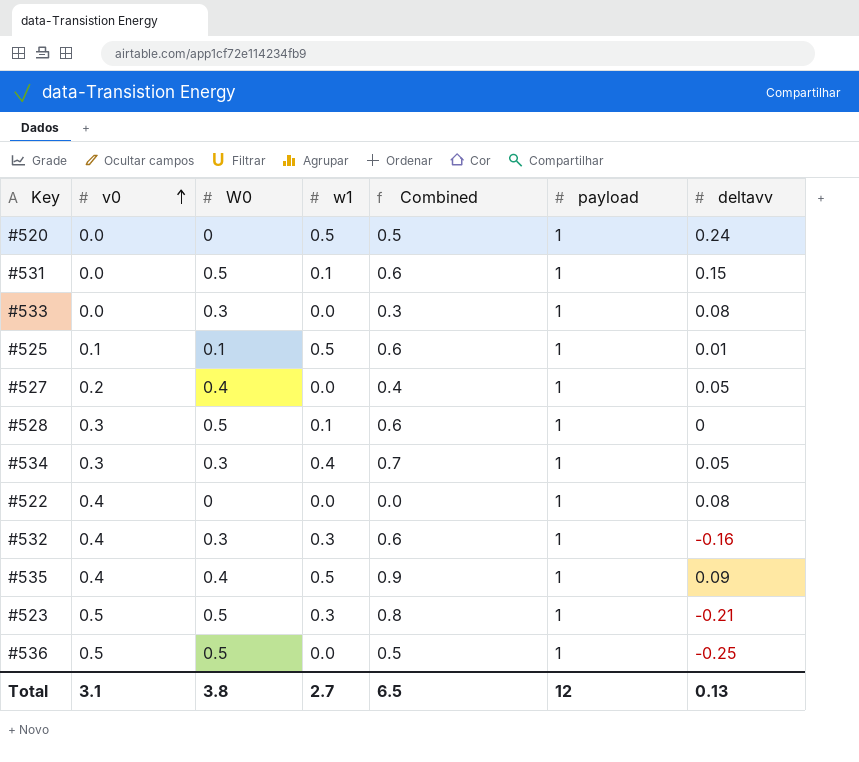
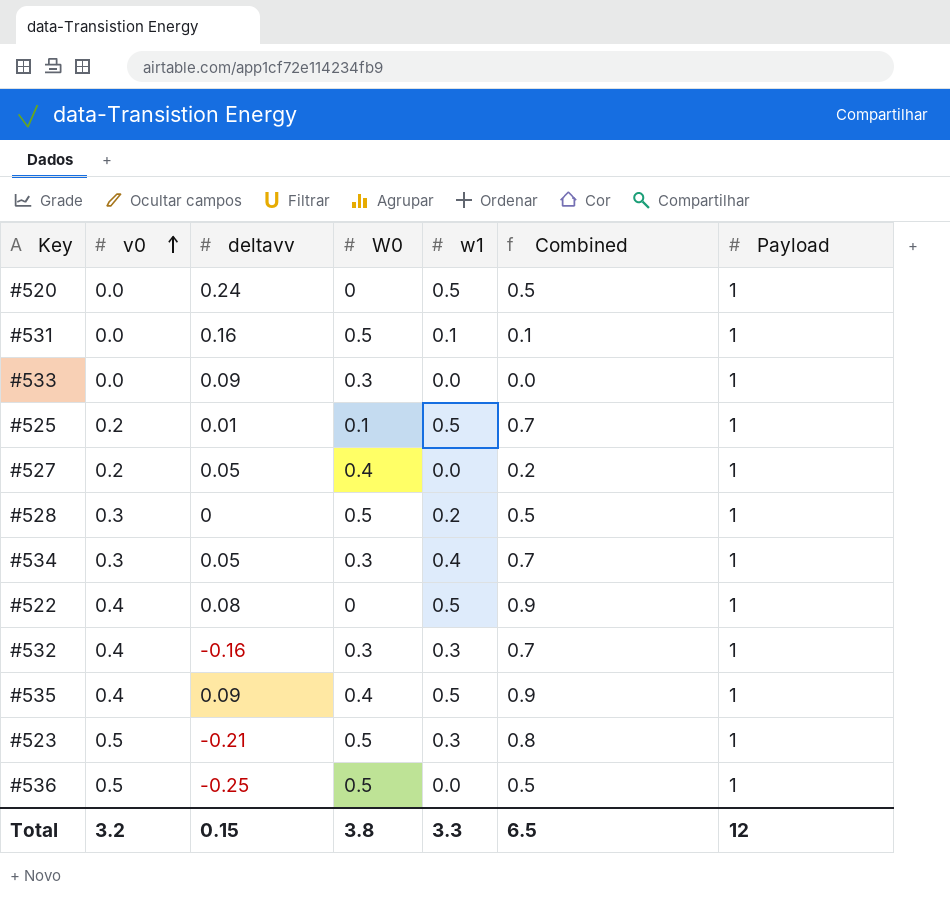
column deltavv | position: 7 -> 3
column Combined | formula: [W0] + [w1] -> [v0] + [w1]
column name: payload -> Payload
#531 | deltavv: 0.15 -> 0.16
#533 | deltavv: 0.08 -> 0.09
#525 | v0: 0.1 -> 0.2
#528 | w1: 0.1 -> 0.2
#522 | w1: 0.0 -> 0.5
Total | v0: 3.1 -> 3.2
Total | deltavv: 0.13 -> 0.15
Total | w1: 2.7 -> 3.3

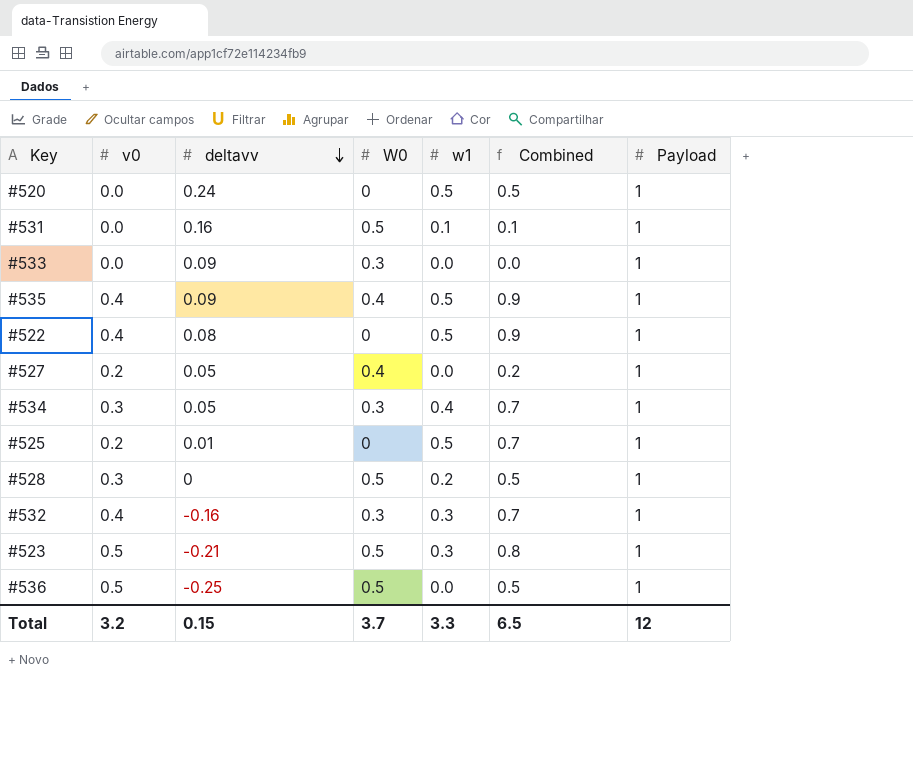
row order: v0 ascending -> deltavv descending
#525 | W0: 0.1 -> 0
Total | W0: 3.8 -> 3.7

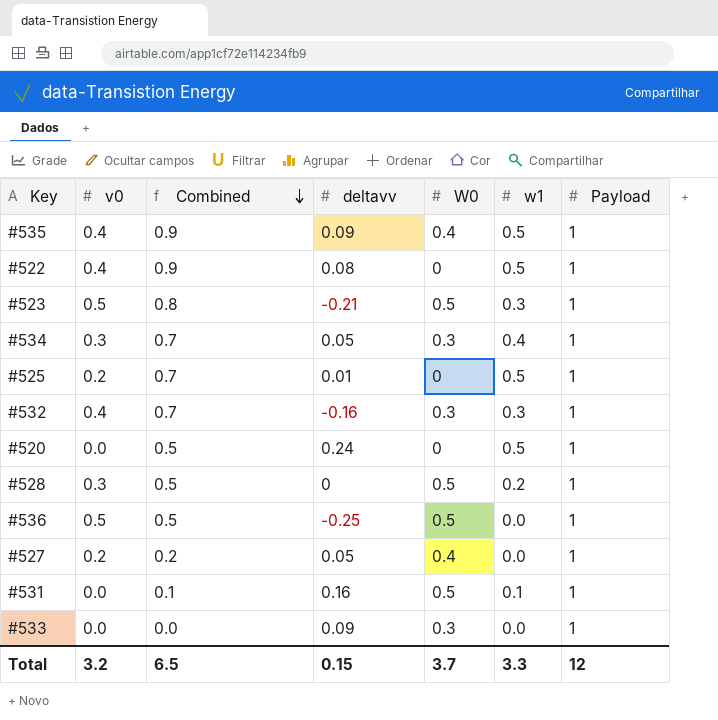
row order: deltavv descending -> Combined descending
column Combined | position: 6 -> 3

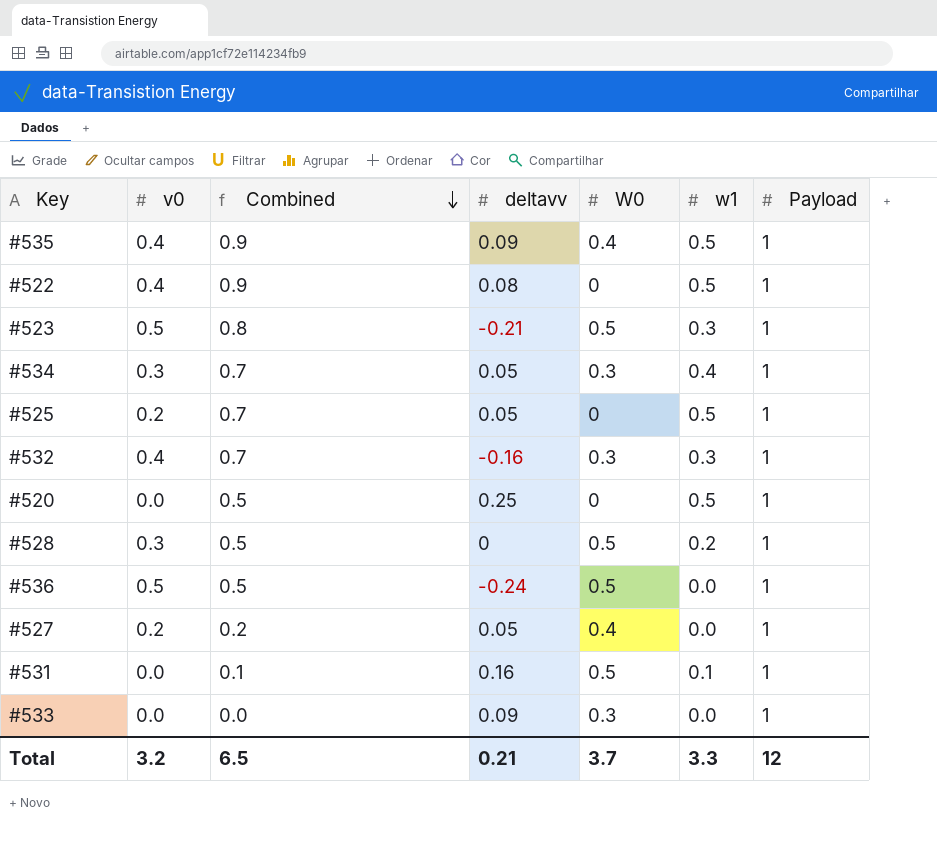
#525 | deltavv: 0.01 -> 0.05
#520 | deltavv: 0.24 -> 0.25
#536 | deltavv: -0.25 -> -0.24
Total | deltavv: 0.15 -> 0.21

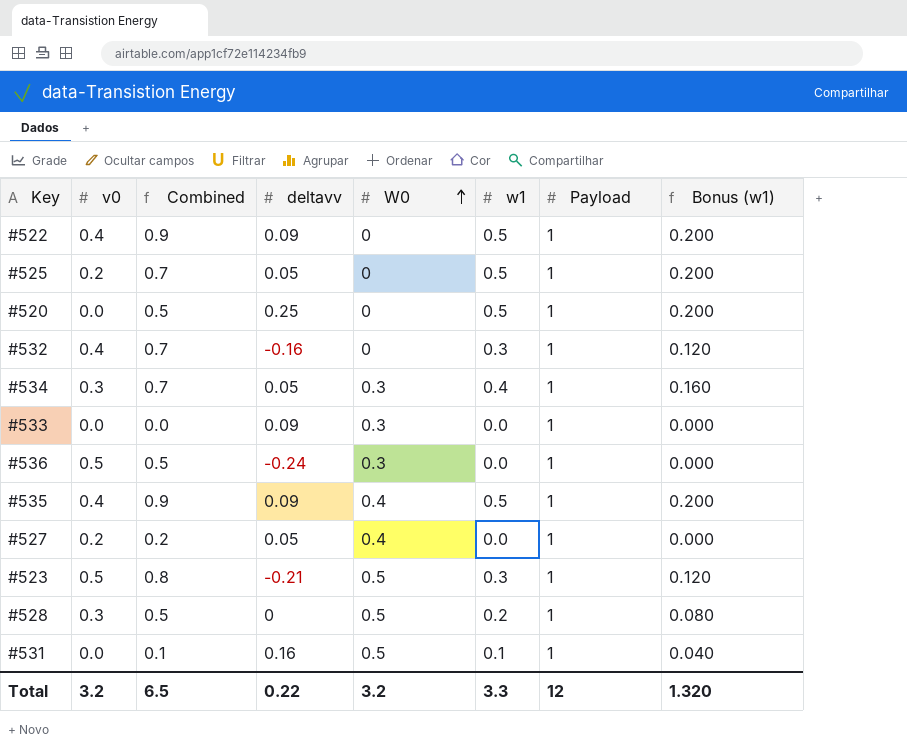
row order: Combined descending -> W0 ascending
column Bonus (w1) | formula: none -> [w1] * 0.4
#522 | deltavv: 0.08 -> 0.09
#532 | W0: 0.3 -> 0
#536 | W0: 0.5 -> 0.3
Total | deltavv: 0.21 -> 0.22
Total | W0: 3.7 -> 3.2

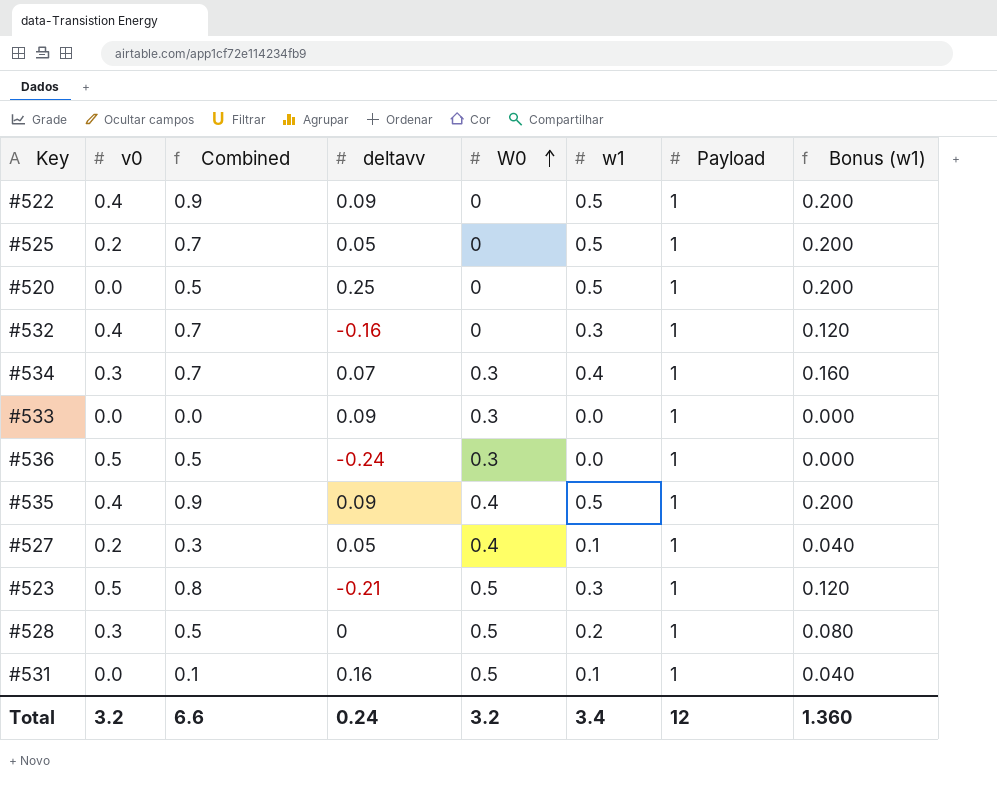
#534 | deltavv: 0.05 -> 0.07
#527 | Combined: 0.2 -> 0.3
#527 | w1: 0.0 -> 0.1
#527 | Bonus (w1): 0.000 -> 0.040
Total | Combined: 6.5 -> 6.6
Total | deltavv: 0.22 -> 0.24
Total | w1: 3.3 -> 3.4
Total | Bonus (w1): 1.320 -> 1.360

